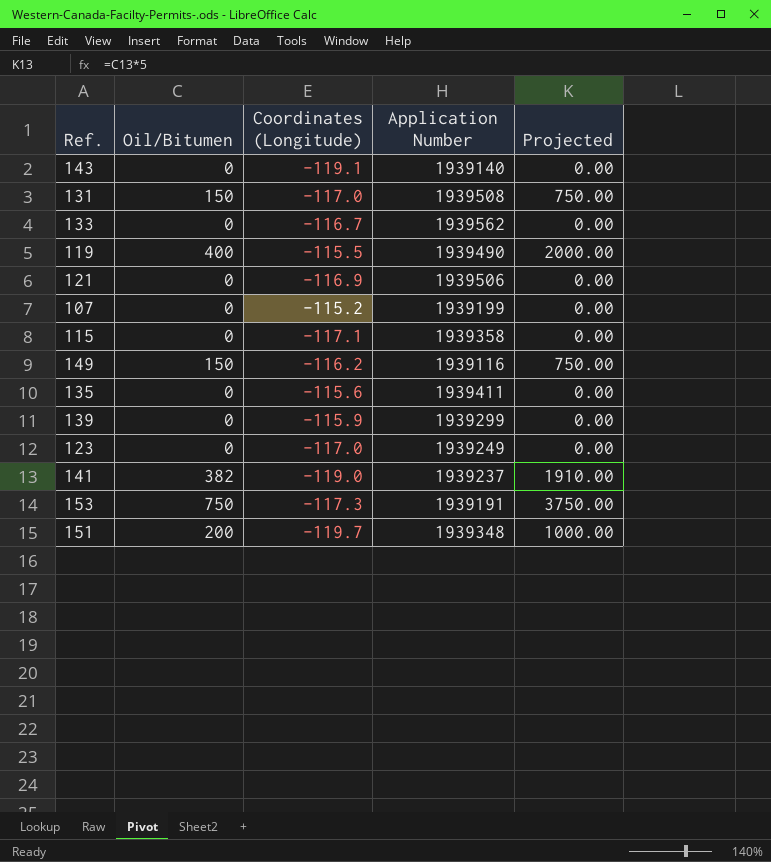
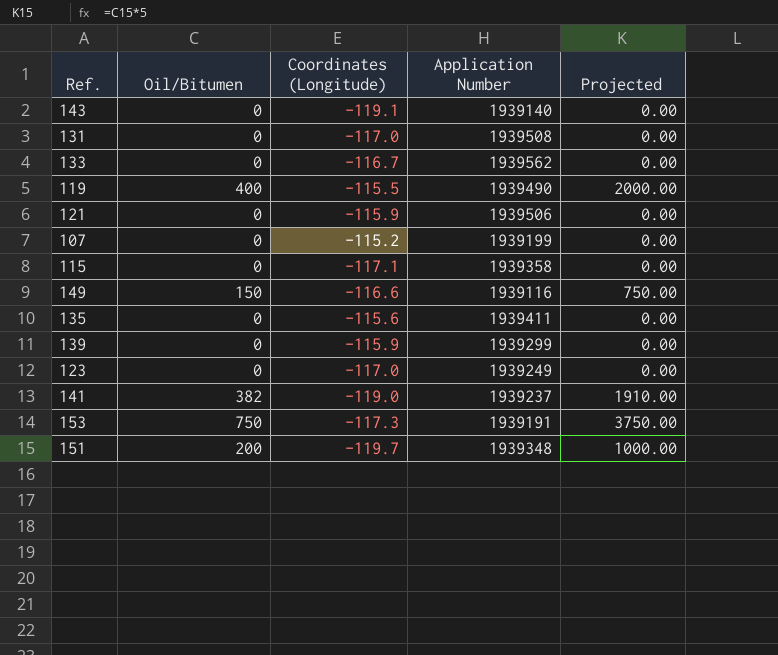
131 | Oil/Bitumen: 150 -> 0
131 | Projected: 750.00 -> 0.00
121 | Coordinates (Longitude): -116.9 -> -115.9
149 | Coordinates (Longitude): -116.2 -> -116.6

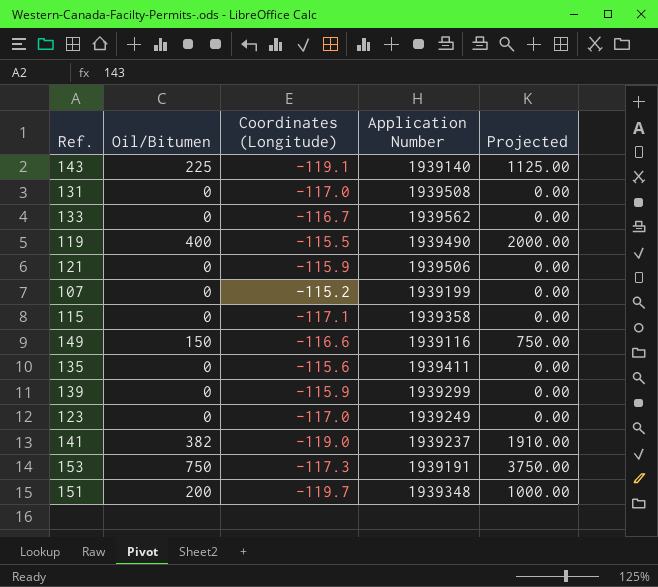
143 | Oil/Bitumen: 0 -> 225
143 | Projected: 0.00 -> 1125.00

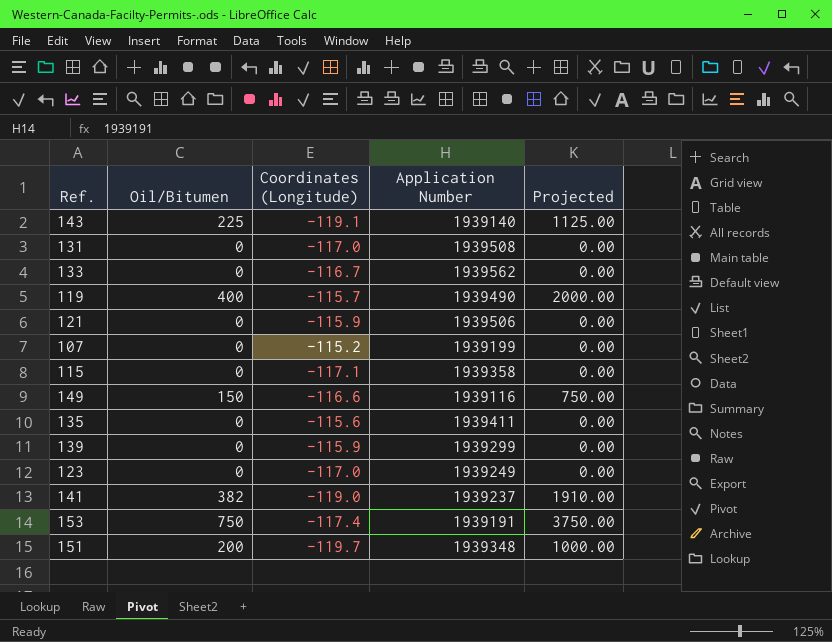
119 | Coordinates (Longitude): -115.5 -> -115.7
153 | Coordinates (Longitude): -117.3 -> -117.4

